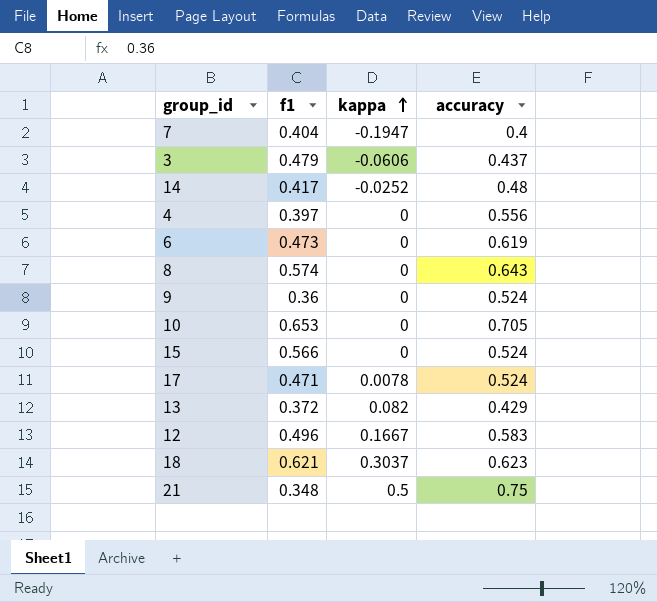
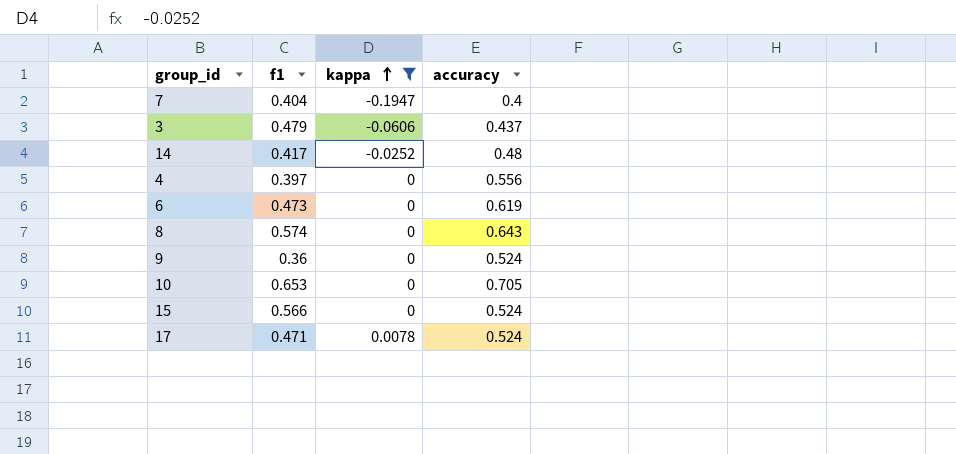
filter: none -> kappa <= 0.0078

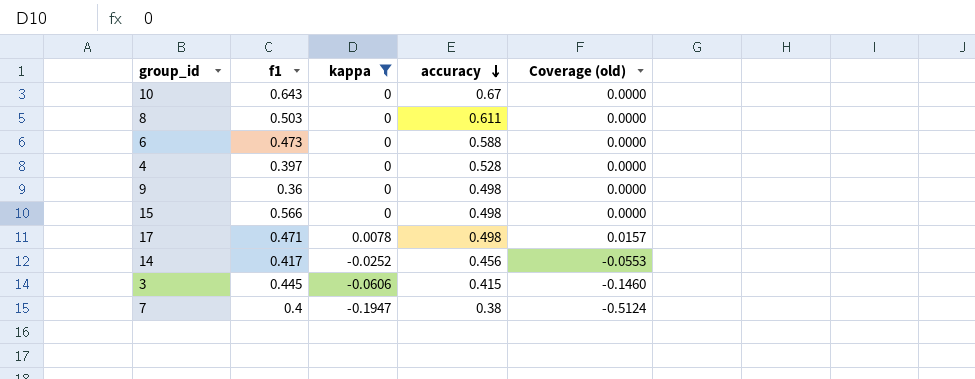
row order: kappa ascending -> accuracy descending
column Coverage (old) | formula: none -> [kappa] / [accuracy]
10 | f1: 0.653 -> 0.643
10 | accuracy: 0.705 -> 0.67
8 | f1: 0.574 -> 0.503
8 | accuracy: 0.643 -> 0.611
6 | accuracy: 0.619 -> 0.588
4 | accuracy: 0.556 -> 0.528
9 | accuracy: 0.524 -> 0.498
15 | accuracy: 0.524 -> 0.498
17 | accuracy: 0.524 -> 0.498
14 | accuracy: 0.48 -> 0.456
3 | f1: 0.479 -> 0.445
3 | accuracy: 0.437 -> 0.415
7 | f1: 0.404 -> 0.4
7 | accuracy: 0.4 -> 0.38

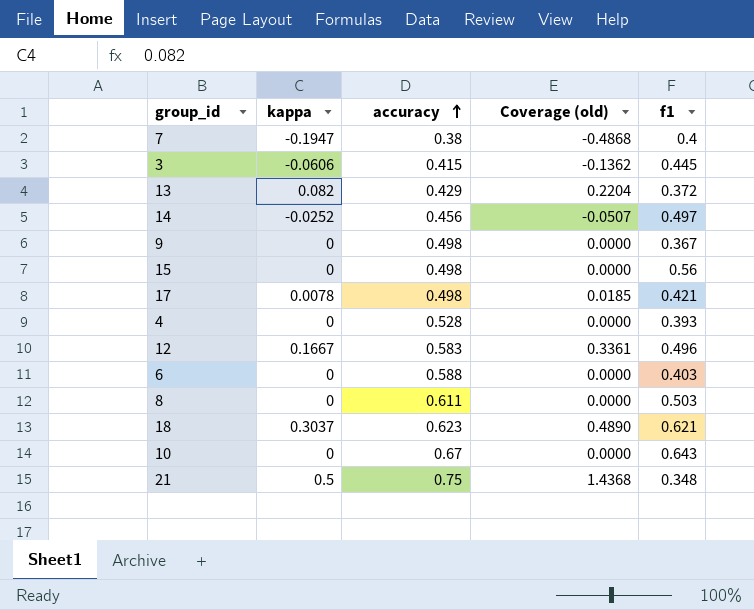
filter: kappa <= 0.0078 -> none
row order: accuracy descending -> accuracy ascending
column Coverage (old) | formula: [kappa] / [accuracy] -> [kappa] / [f1]
column f1 | position: 2 -> 5
14 | f1: 0.417 -> 0.497
9 | f1: 0.36 -> 0.367
15 | f1: 0.566 -> 0.56
17 | f1: 0.471 -> 0.421
4 | f1: 0.397 -> 0.393
6 | f1: 0.473 -> 0.403

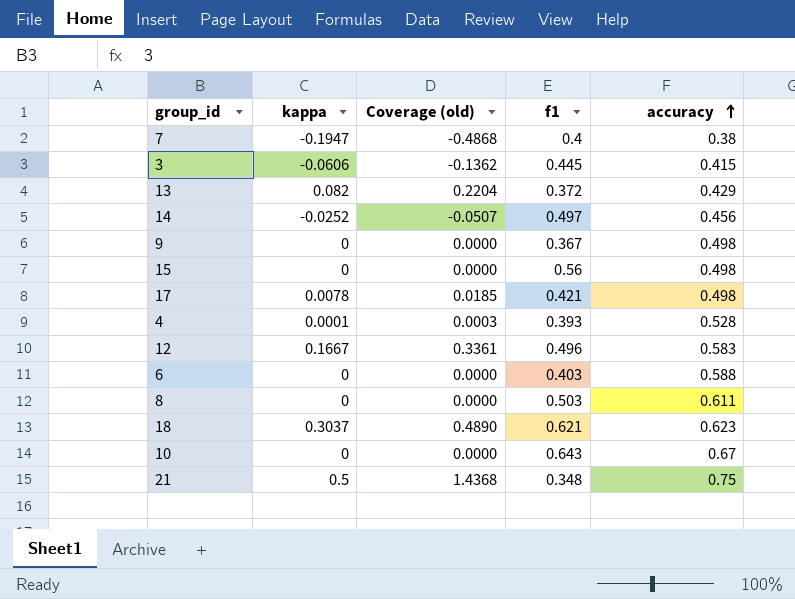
column accuracy | position: 3 -> 5
4 | kappa: 0 -> 0.0001
4 | Coverage (old): 0.0000 -> 0.0003

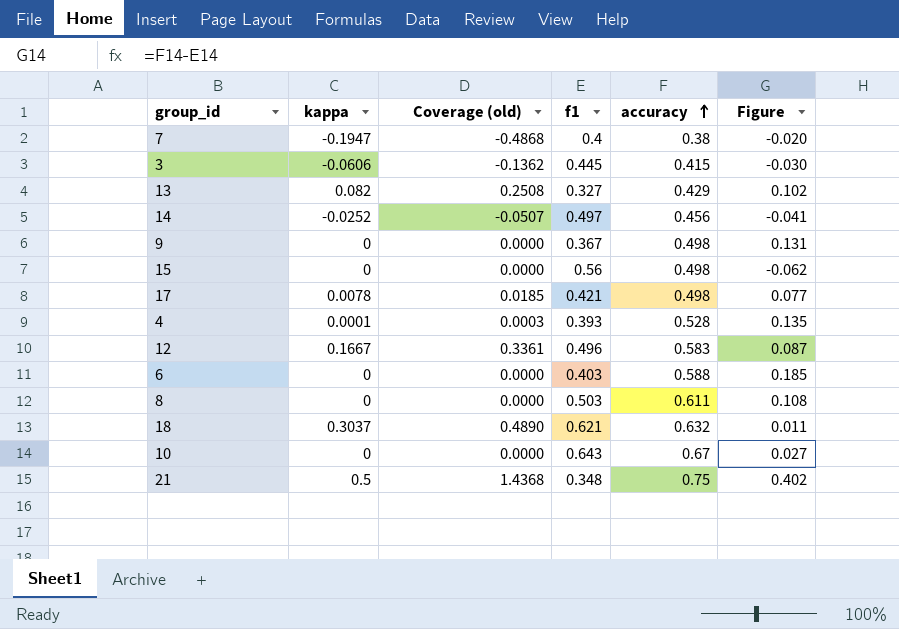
column Figure | formula: none -> [accuracy] - [f1]
13 | Coverage (old): 0.2204 -> 0.2508
13 | f1: 0.372 -> 0.327
18 | accuracy: 0.623 -> 0.632

